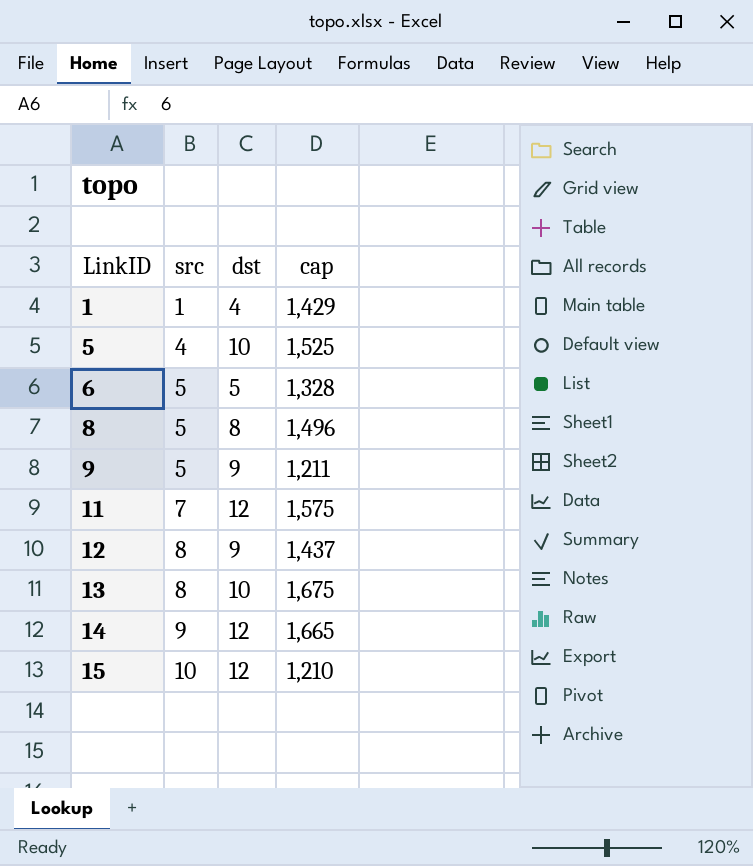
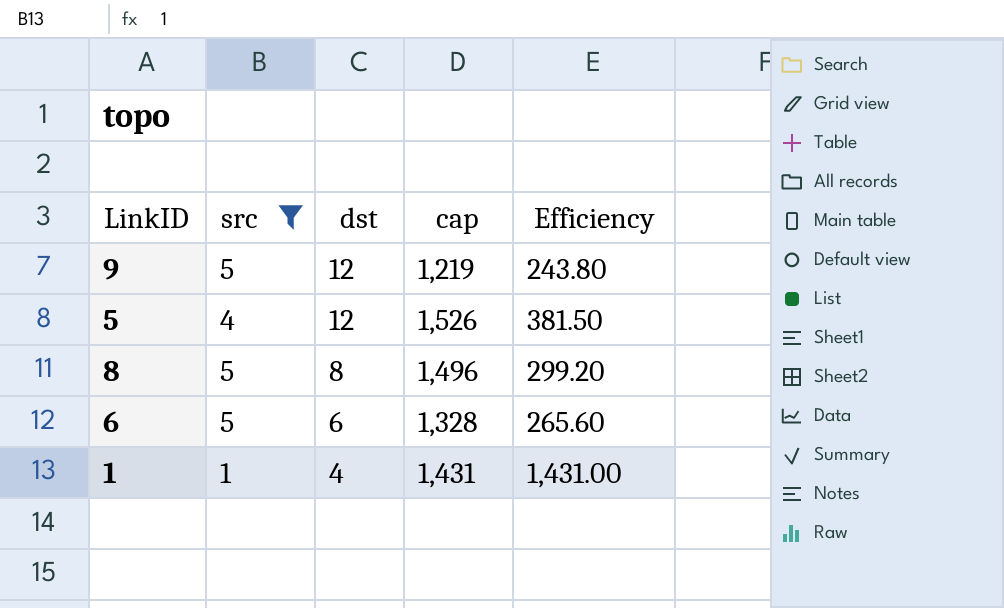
filter: none -> src <= 5
row order: LinkID ascending -> dst descending
column Efficiency | formula: none -> [cap] / [src]
9 | dst: 9 -> 12
9 | cap: 1,211 -> 1,219
5 | dst: 10 -> 12
5 | cap: 1,525 -> 1,526
6 | dst: 5 -> 6
1 | cap: 1,429 -> 1,431

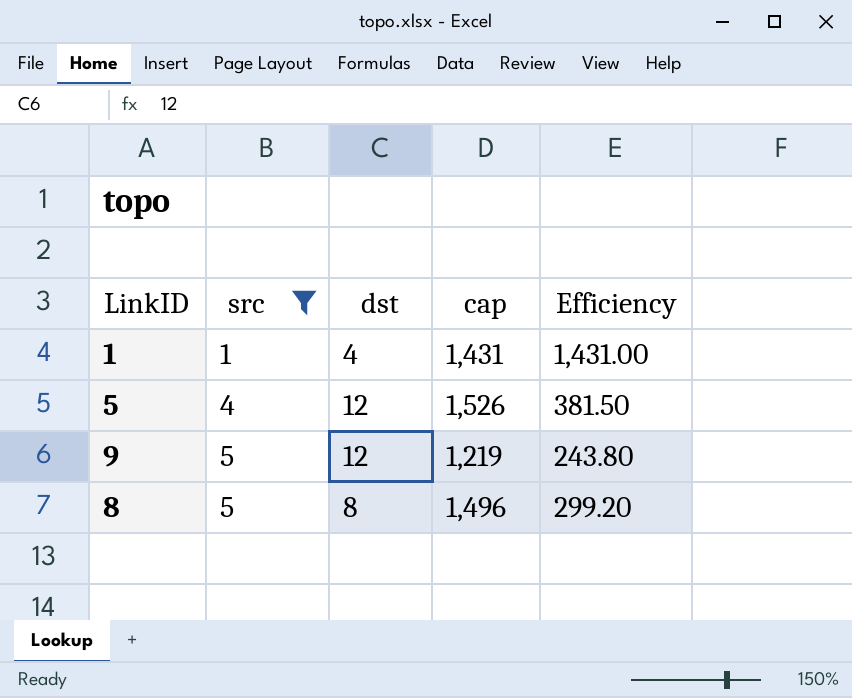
row order: dst descending -> src ascending
row 6: 5 | 6 | 1,328 | 265.60 -> none

